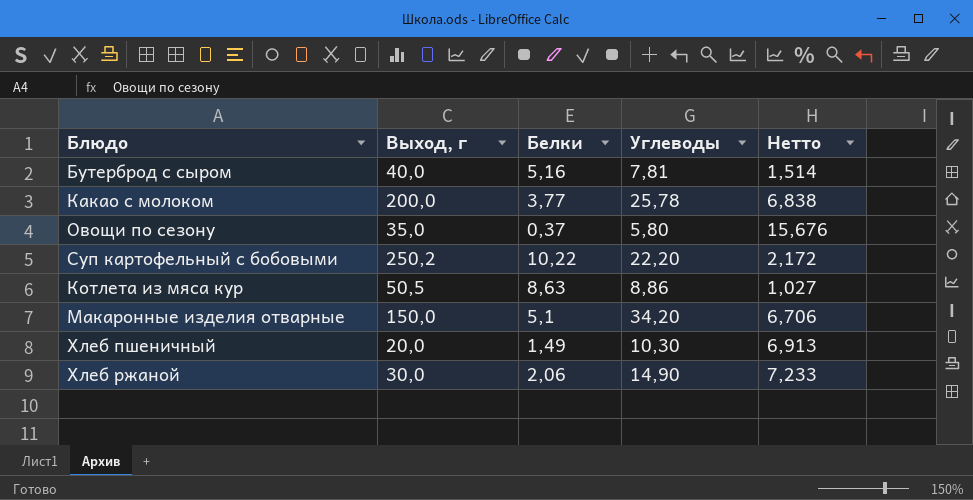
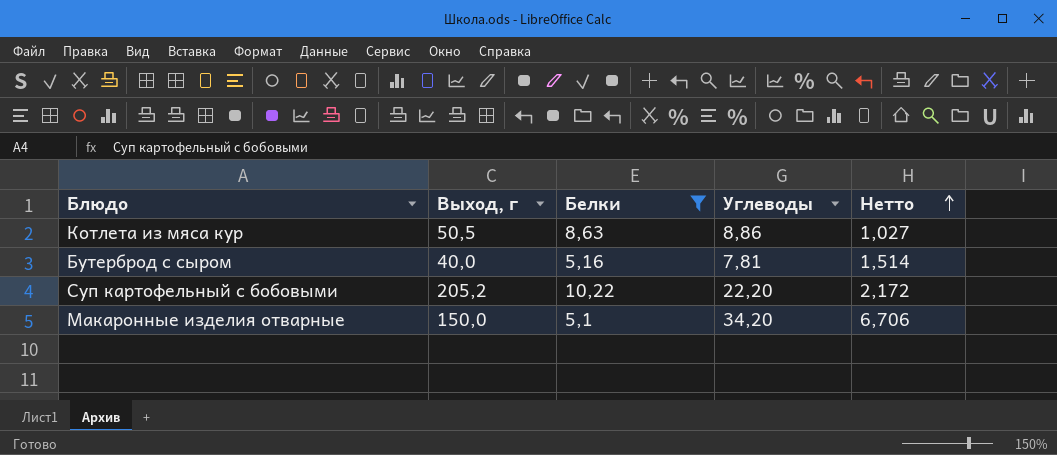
filter: none -> Белки >= 5,1
row order: none -> Нетто ascending
Суп картофельный с бобовыми | Выход, г: 250,2 -> 205,2

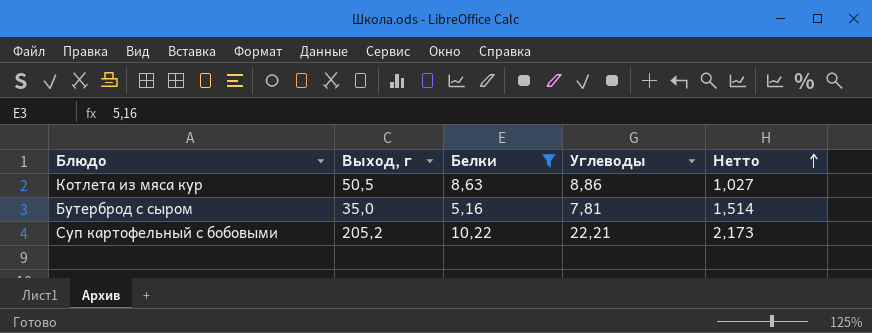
row Макаронные изделия отварные: 150,0 | 5,1 | 34,20 | 6,706 -> none
Бутерброд с сыром | Выход, г: 40,0 -> 35,0
Суп картофельный с бобовыми | Углеводы: 22,20 -> 22,21
Суп картофельный с бобовыми | Нетто: 2,172 -> 2,173

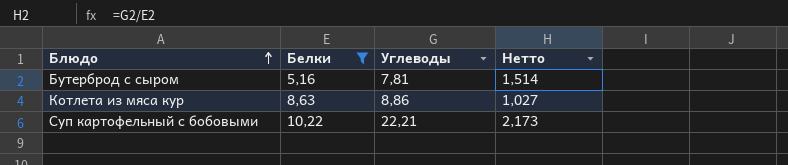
row order: Нетто ascending -> Блюдо ascending
column Выход, г | position: 2 -> none

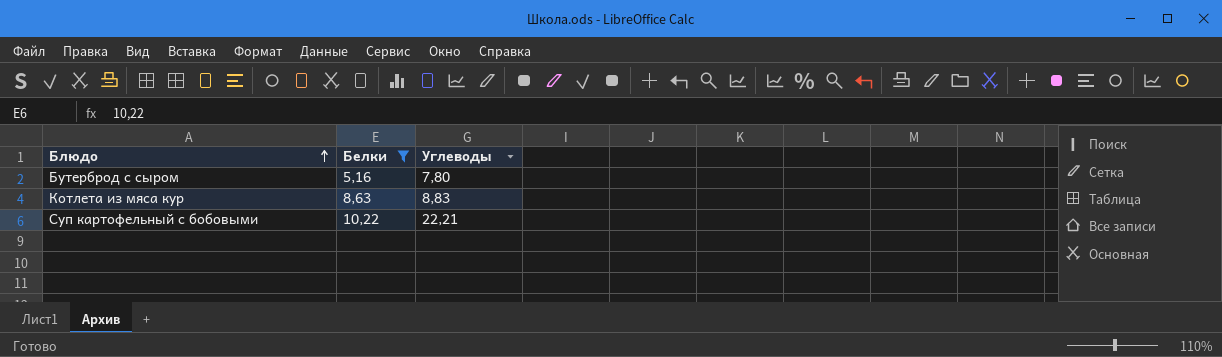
column Нетто | formula: [Углеводы] / [Белки] -> none
Бутерброд с сыром | Углеводы: 7,81 -> 7,80
Котлета из мяса кур | Углеводы: 8,86 -> 8,83

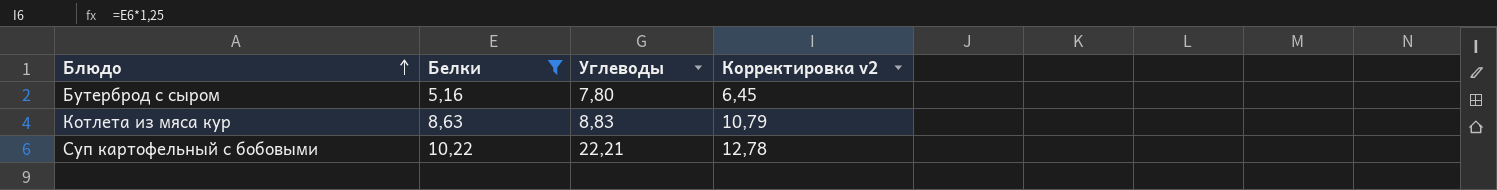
column Корректировка v2 | formula: none -> [Белки] * 1,25

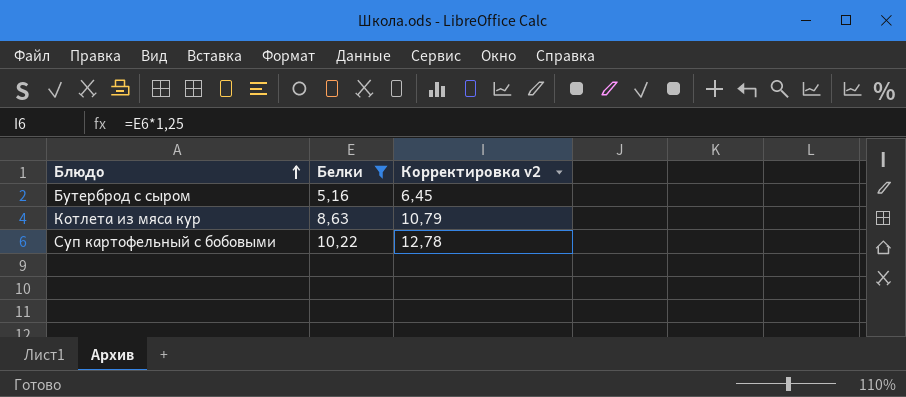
column Углеводы | position: 3 -> none

